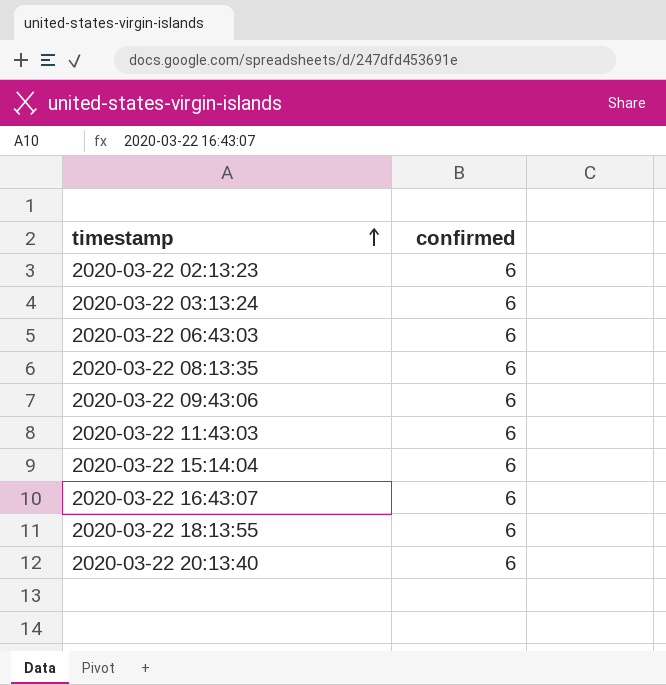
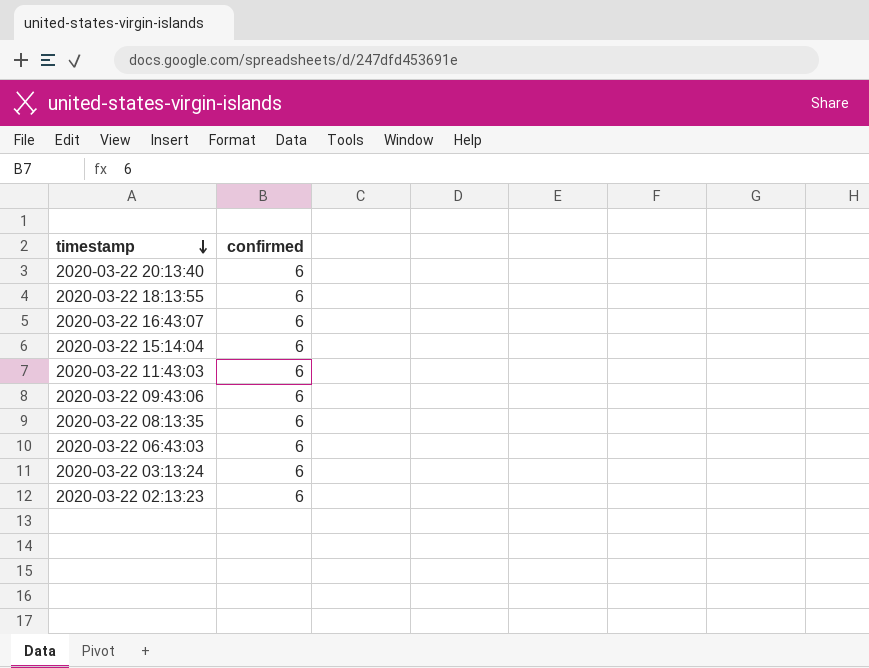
row order: timestamp ascending -> timestamp descending

